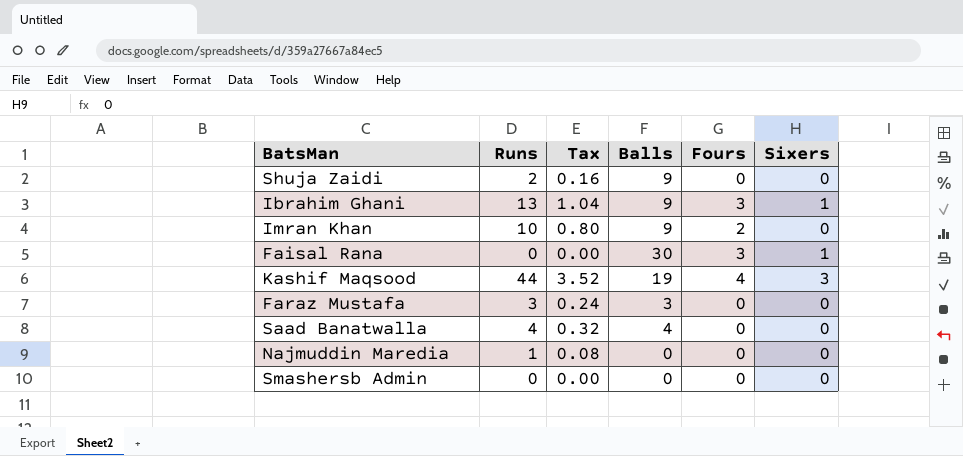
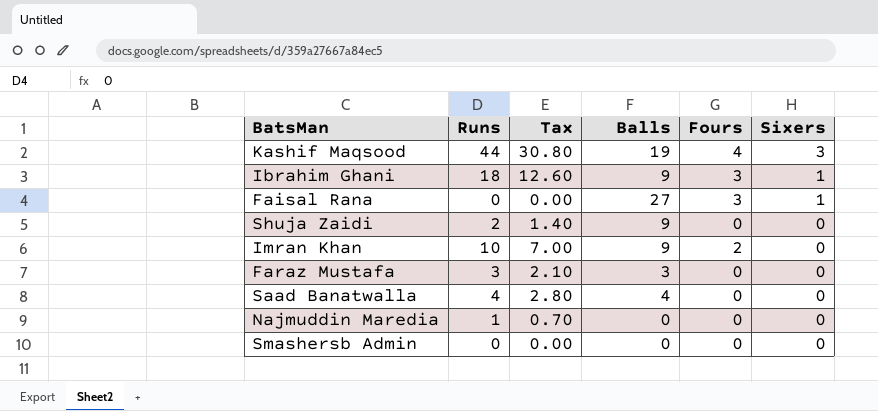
row order: none -> Sixers descending
column Tax | formula: [Runs] * 0.08 -> [Runs] * 0.7
Ibrahim Ghani | Runs: 13 -> 18
Faisal Rana | Balls: 30 -> 27

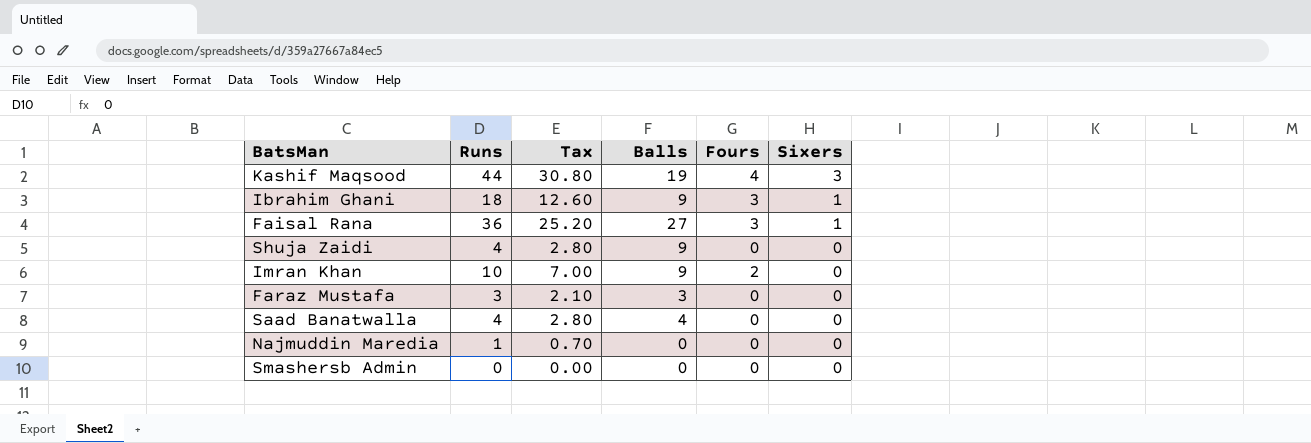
Faisal Rana | Runs: 0 -> 36
Faisal Rana | Tax: 0.00 -> 25.20
Shuja Zaidi | Runs: 2 -> 4
Shuja Zaidi | Tax: 1.40 -> 2.80

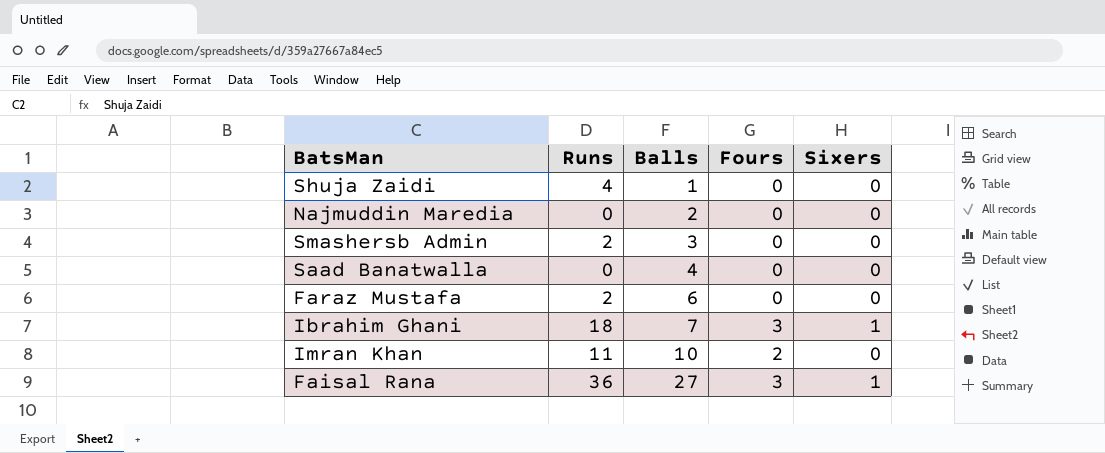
row order: Sixers descending -> Balls ascending
column Tax | formula: [Runs] * 0.7 -> none
row Kashif Maqsood: 44 | 30.80 | 19 | 4 | 3 -> none
Shuja Zaidi | Balls: 9 -> 1
Najmuddin Maredia | Runs: 1 -> 0
Najmuddin Maredia | Balls: 0 -> 2
Smashersb Admin | Runs: 0 -> 2
Smashersb Admin | Balls: 0 -> 3
Saad Banatwalla | Runs: 4 -> 0
Faraz Mustafa | Runs: 3 -> 2
Faraz Mustafa | Balls: 3 -> 6
Ibrahim Ghani | Balls: 9 -> 7
Imran Khan | Runs: 10 -> 11
Imran Khan | Balls: 9 -> 10

